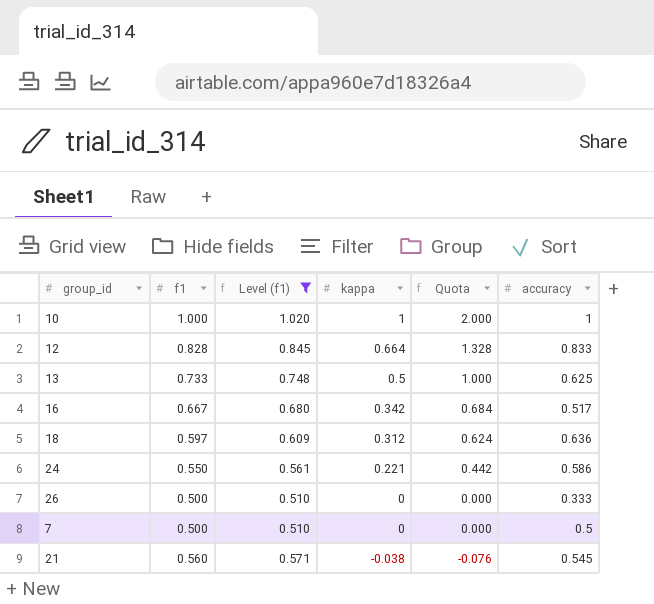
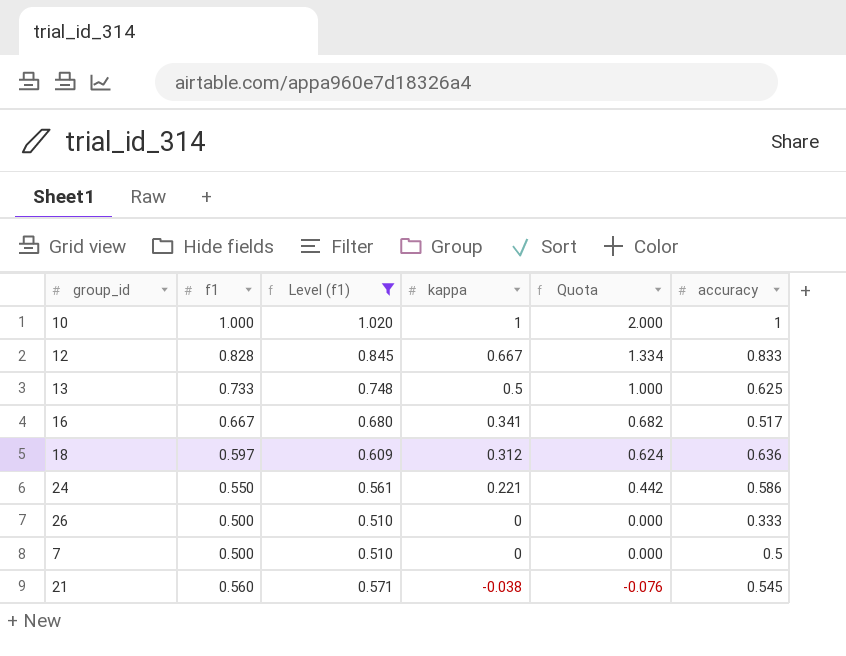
12 | kappa: 0.664 -> 0.667
12 | Quota: 1.328 -> 1.334
16 | kappa: 0.342 -> 0.341
16 | Quota: 0.684 -> 0.682

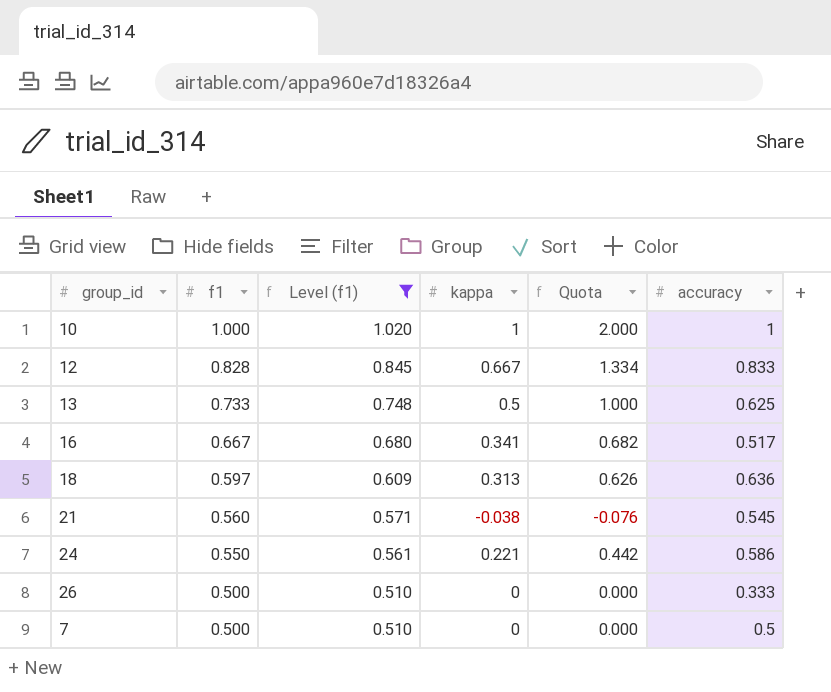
row order: kappa descending -> f1 descending
18 | kappa: 0.312 -> 0.313
18 | Quota: 0.624 -> 0.626

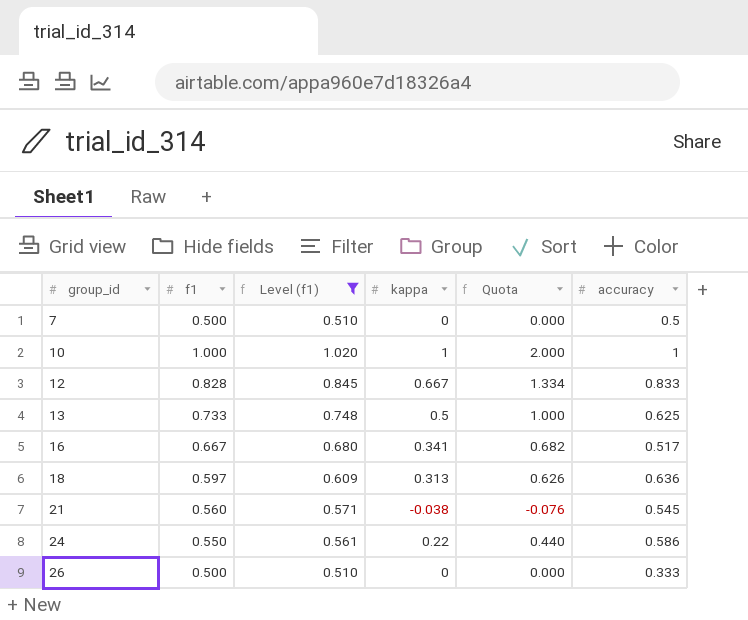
row order: f1 descending -> group_id ascending
24 | kappa: 0.221 -> 0.22
24 | Quota: 0.442 -> 0.440

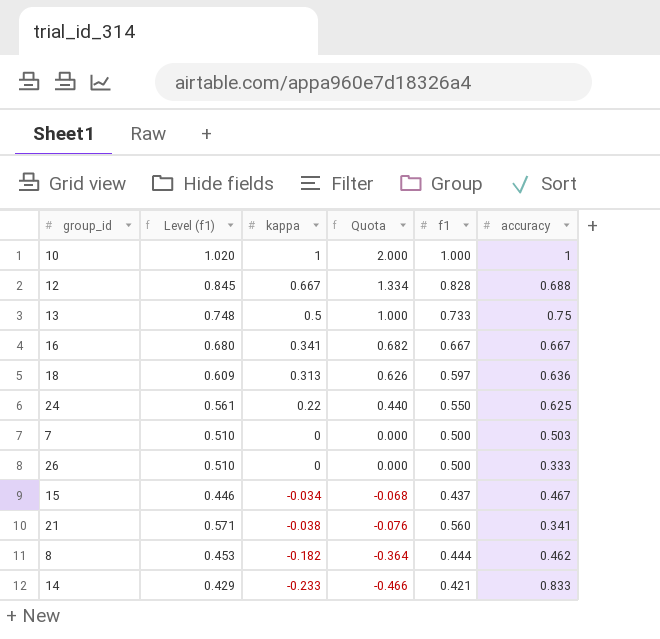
filter: Level (f1) >= 0.510 -> none
row order: group_id ascending -> kappa descending
column f1 | position: 2 -> 5
12 | accuracy: 0.833 -> 0.688
13 | accuracy: 0.625 -> 0.75
16 | accuracy: 0.517 -> 0.667
24 | accuracy: 0.586 -> 0.625
7 | accuracy: 0.5 -> 0.503
21 | accuracy: 0.545 -> 0.341

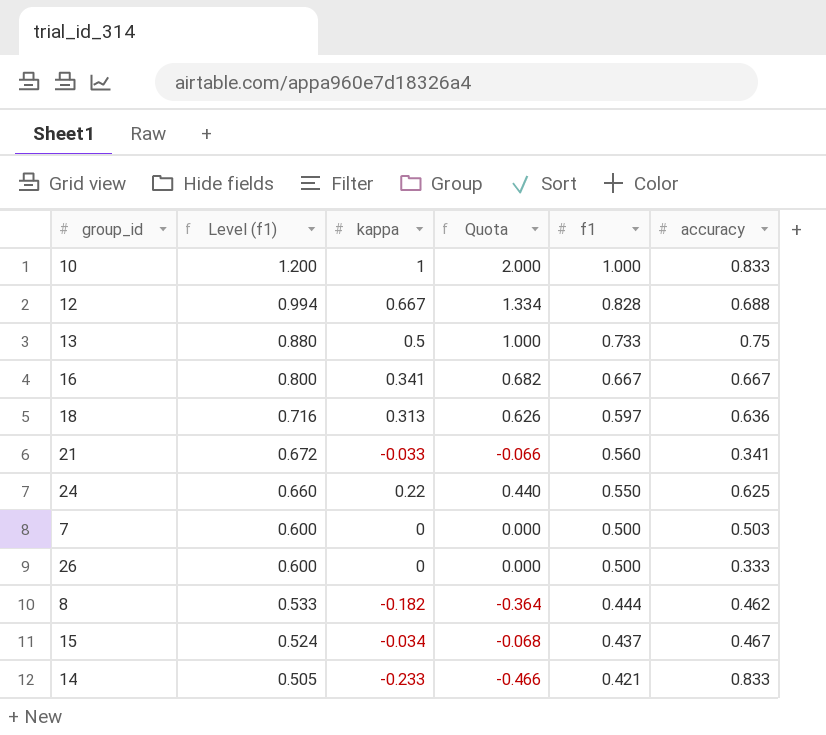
row order: kappa descending -> Level (f1) descending
column Level (f1) | formula: [f1] * 1.02 -> [f1] * 1.2
10 | accuracy: 1 -> 0.833
21 | kappa: -0.038 -> -0.033
21 | Quota: -0.076 -> -0.066

